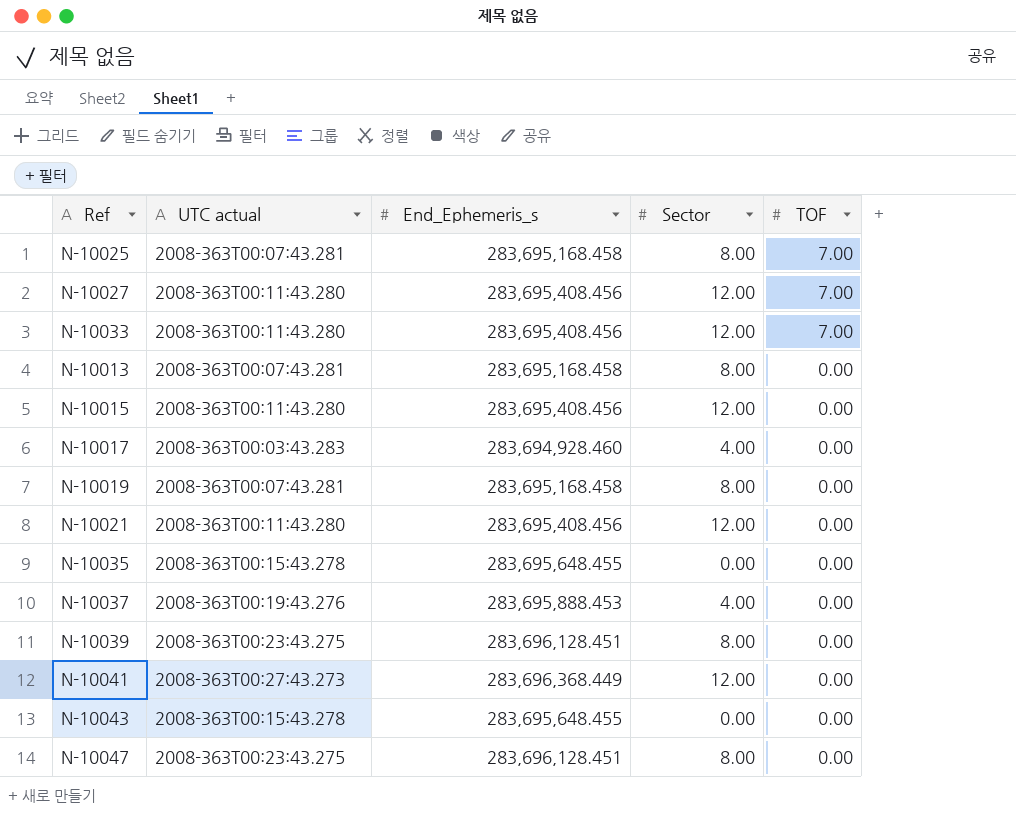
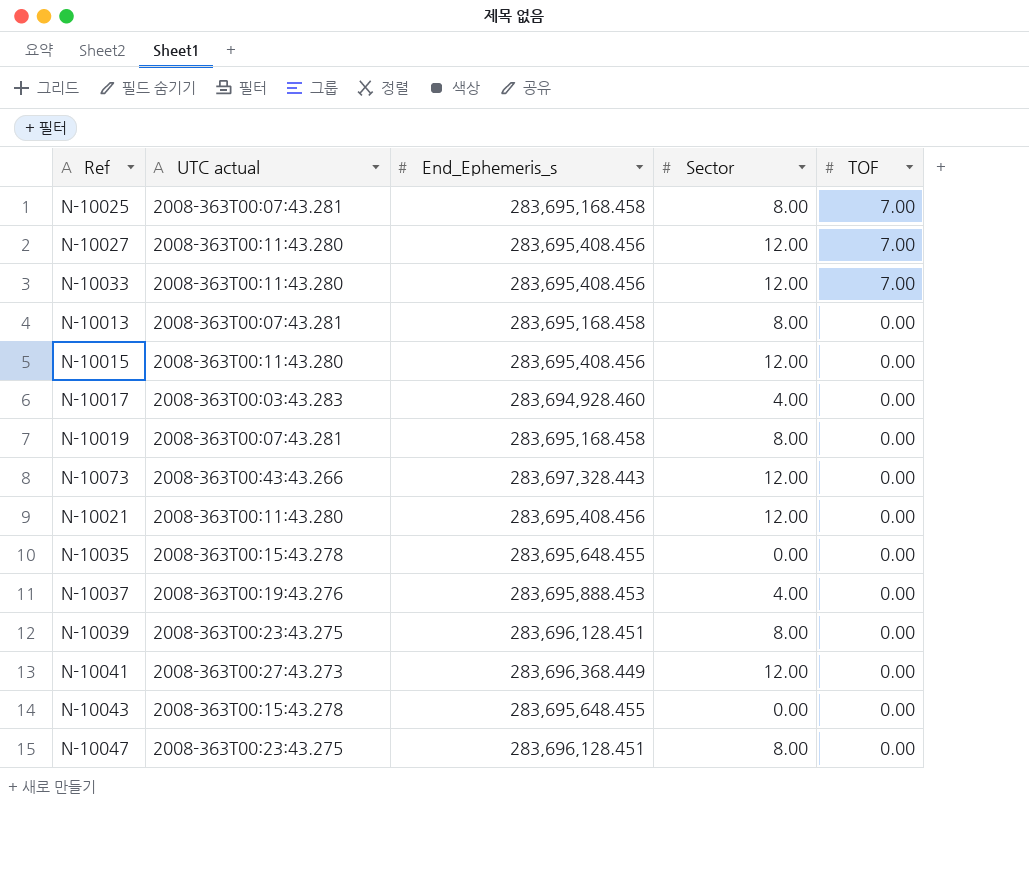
row N-10073: none -> 2008-363T00:43:43.266 | 283,697,328.443 | 12.00 | 0.00

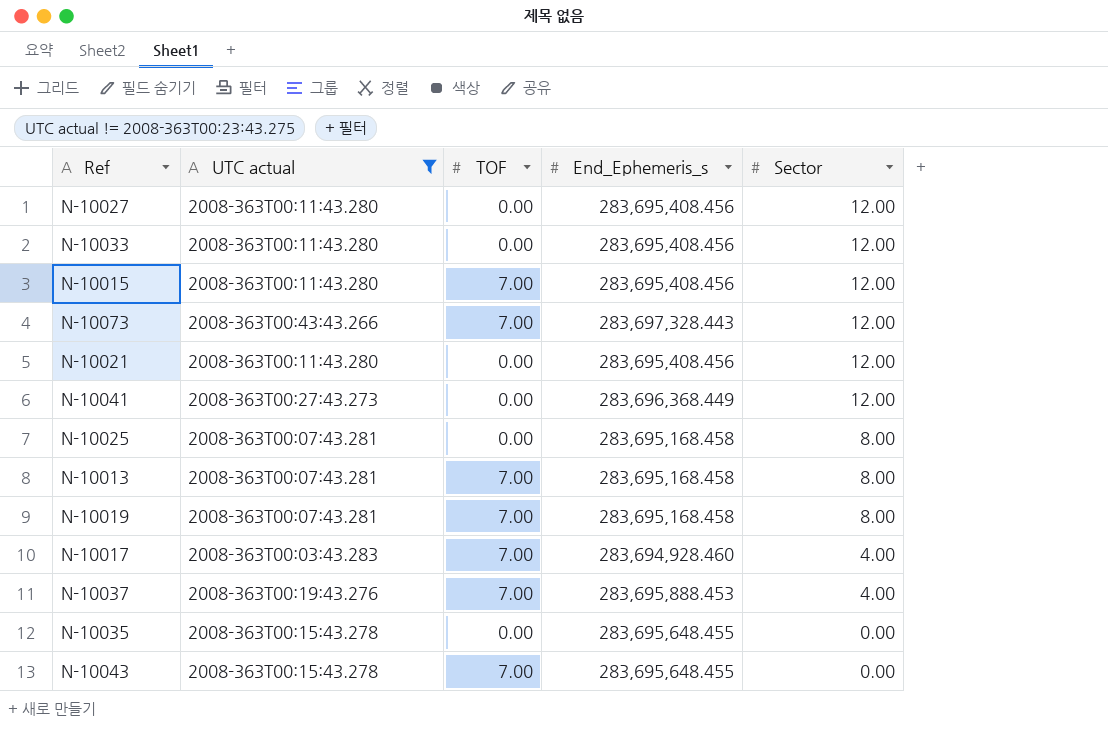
filter: none -> UTC actual != 2008-363T00:23:43.275
row order: TOF descending -> Sector descending
column TOF | position: 5 -> 3
N-10027 | TOF: 7.00 -> 0.00
N-10033 | TOF: 7.00 -> 0.00
N-10015 | TOF: 0.00 -> 7.00
N-10073 | TOF: 0.00 -> 7.00
N-10025 | TOF: 7.00 -> 0.00
N-10013 | TOF: 0.00 -> 7.00
N-10019 | TOF: 0.00 -> 7.00
N-10017 | TOF: 0.00 -> 7.00
N-10037 | TOF: 0.00 -> 7.00
N-10043 | TOF: 0.00 -> 7.00

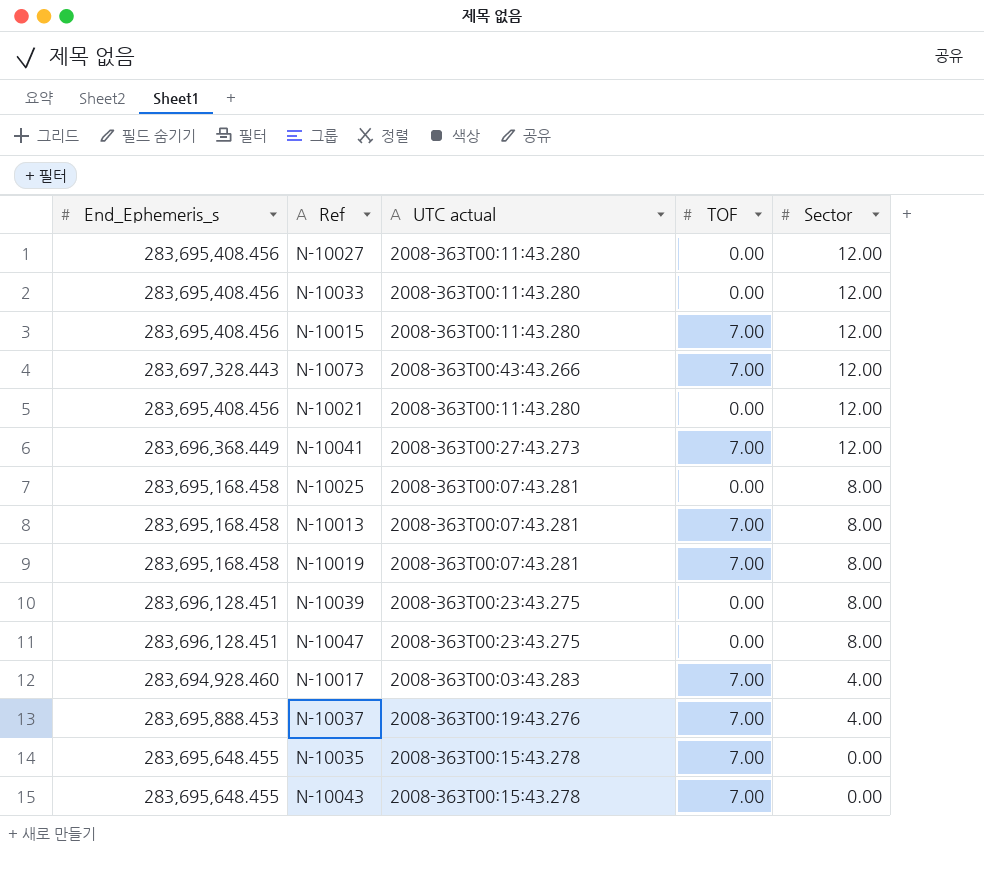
filter: UTC actual != 2008-363T00:23:43.275 -> none
column End_Ephemeris_s | position: 4 -> 1
N-10041 | TOF: 0.00 -> 7.00
N-10035 | TOF: 0.00 -> 7.00

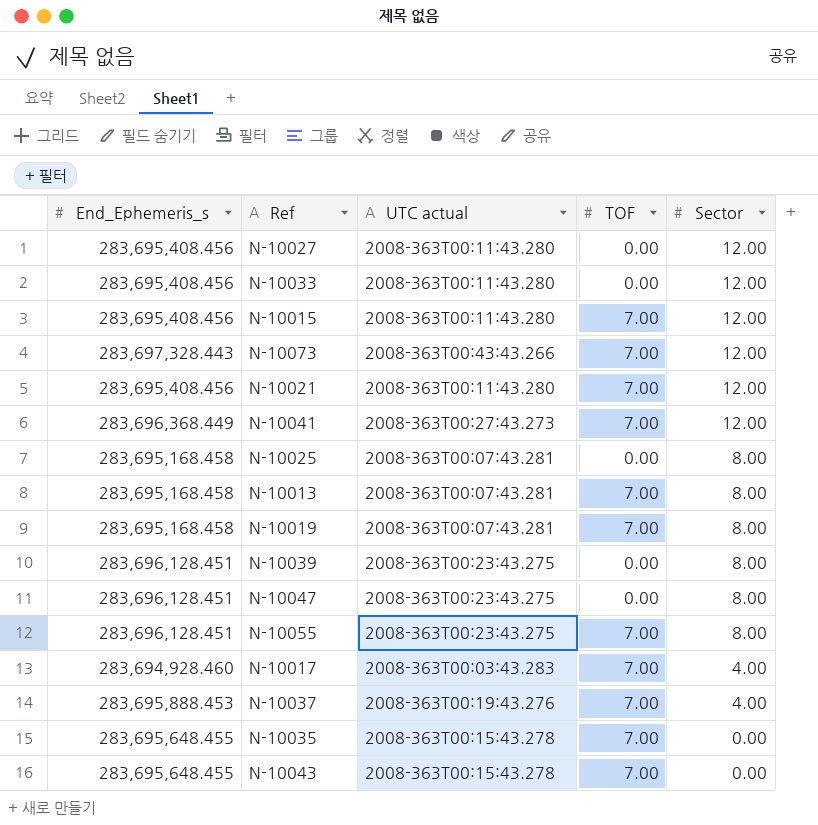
N-10021 | TOF: 0.00 -> 7.00
row N-10055: none -> 283,696,128.451 | 2008-363T00:23:43.275 | 7.00 | 8.00

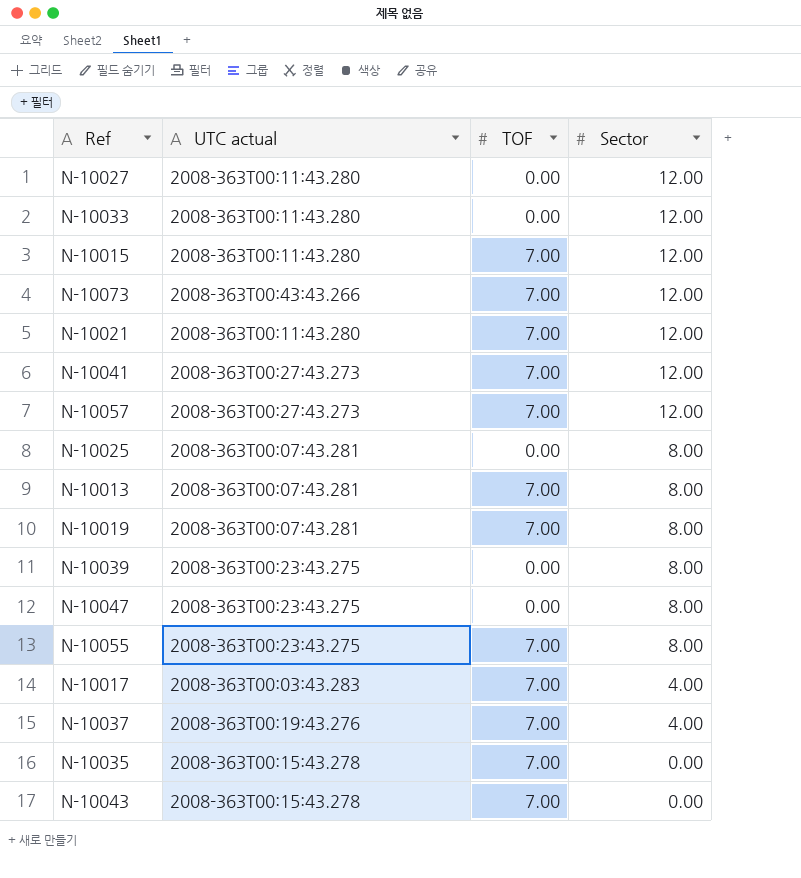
column End_Ephemeris_s | position: 1 -> none
row N-10057: none -> 2008-363T00:27:43.273 | 7.00 | 12.00

